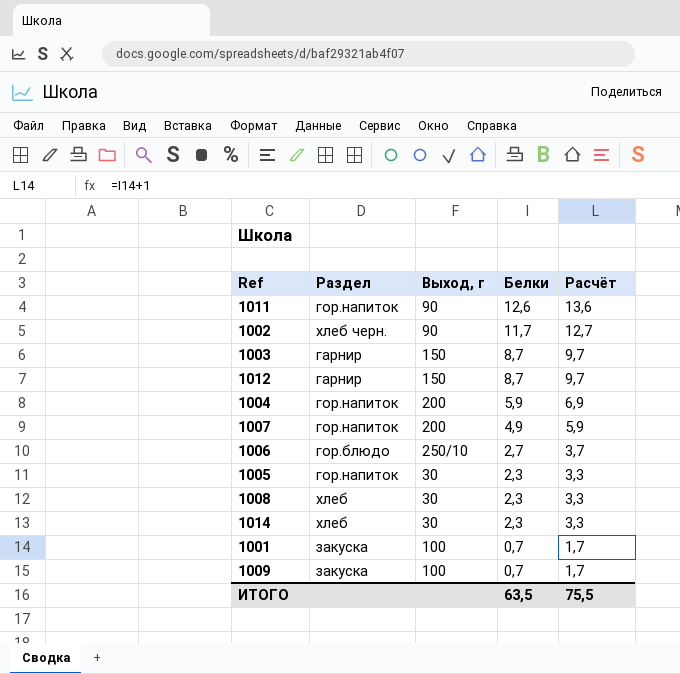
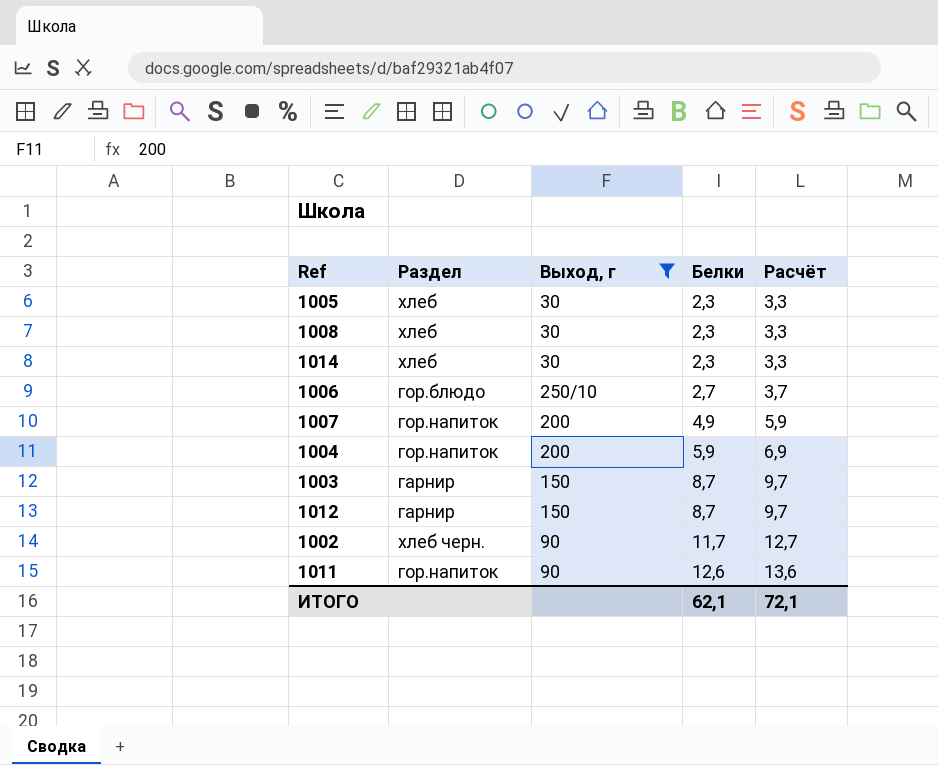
filter: none -> Выход, г != 100
row order: Белки descending -> Белки ascending
1005 | Раздел: гор.напиток -> хлеб
ИТОГО | Белки: 63,5 -> 62,1
ИТОГО | Расчёт: 75,5 -> 72,1

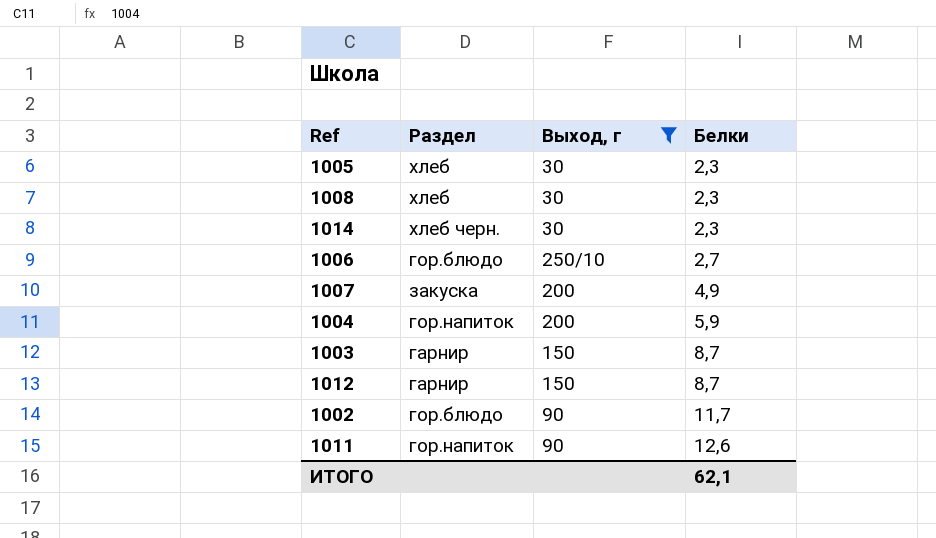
column Расчёт | formula: [Белки] + 1 -> none
1014 | Раздел: хлеб -> хлеб черн.
1007 | Раздел: гор.напиток -> закуска
1002 | Раздел: хлеб черн. -> гор.блюдо

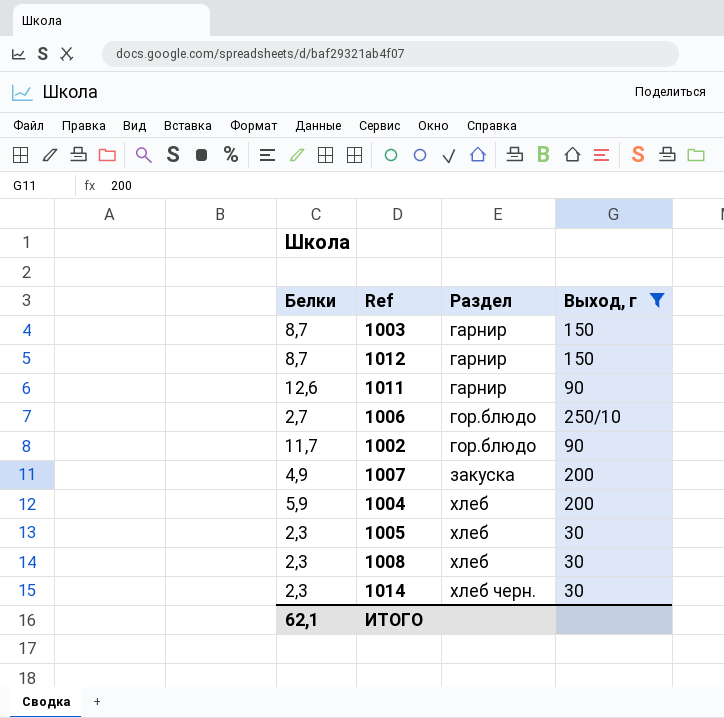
row order: Белки ascending -> Раздел ascending
column Белки | position: 4 -> 1
1011 | Раздел: гор.напиток -> гарнир
1004 | Раздел: гор.напиток -> хлеб

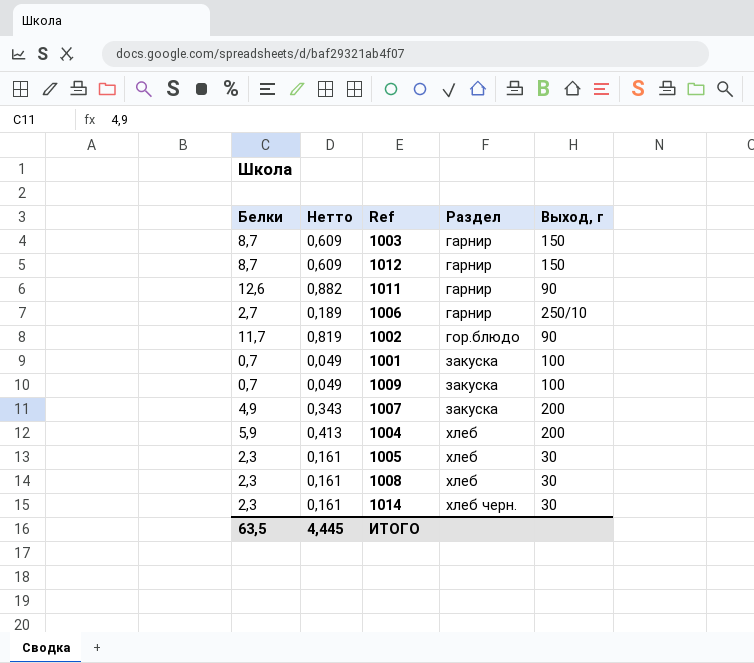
filter: Выход, г != 100 -> none
column Нетто | formula: none -> [Белки] * 0,07
1006 | Раздел: гор.блюдо -> гарнир
ИТОГО | Белки: 62,1 -> 63,5

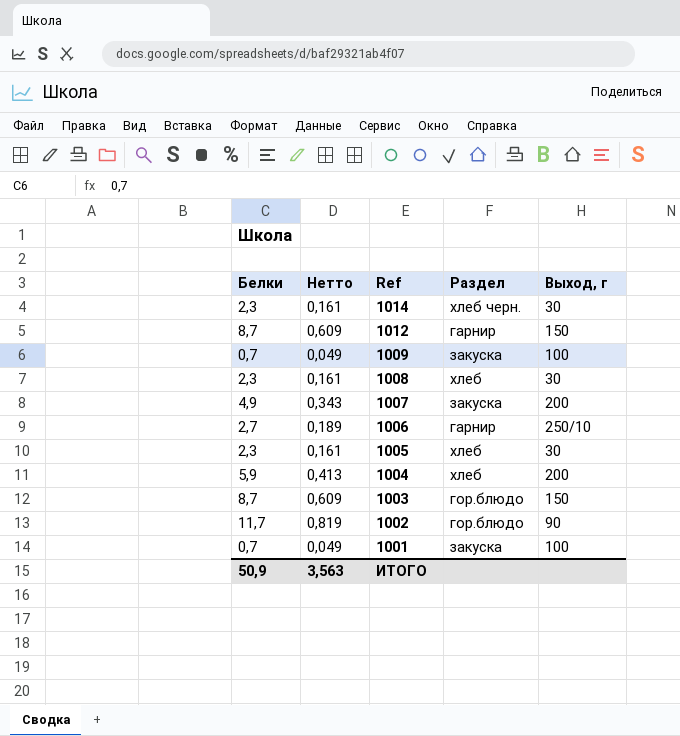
row order: Раздел ascending -> Ref descending
row 1011: 12,6 | 0,882 | гарнир | 90 -> none
1003 | Раздел: гарнир -> гор.блюдо
ИТОГО | Белки: 63,5 -> 50,9
ИТОГО | Нетто: 4,445 -> 3,563

